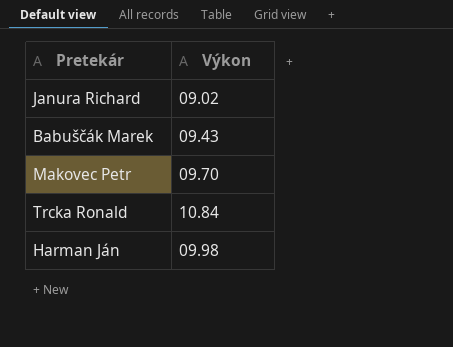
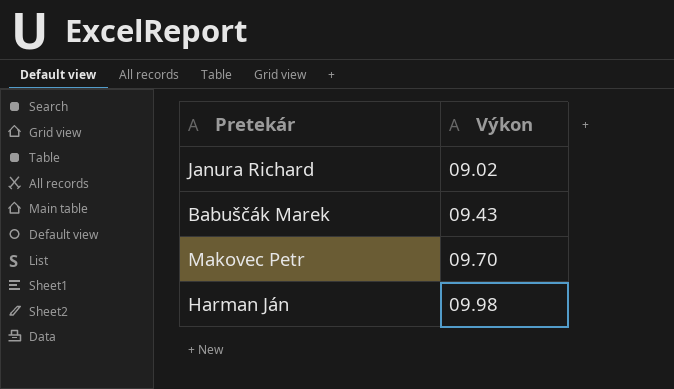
row Trcka Ronald: 10.84 -> none

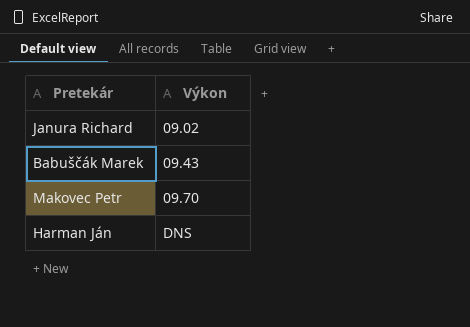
Harman Ján | Výkon: 09.98 -> DNS

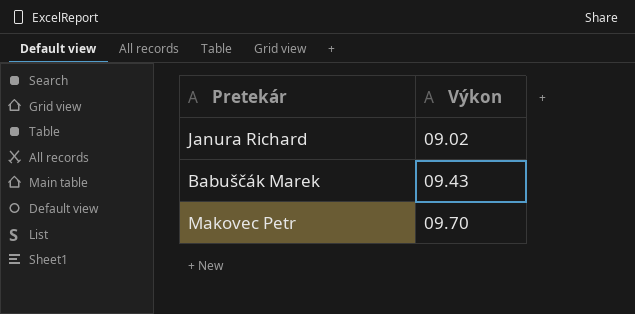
row Harman Ján: DNS -> none

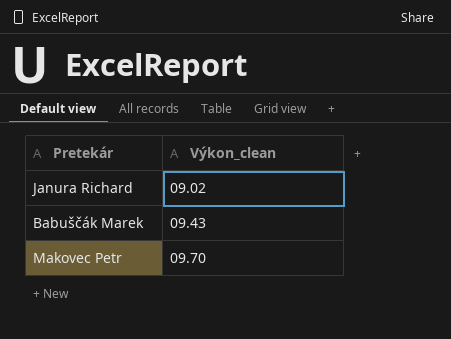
column name: Výkon -> Výkon_clean

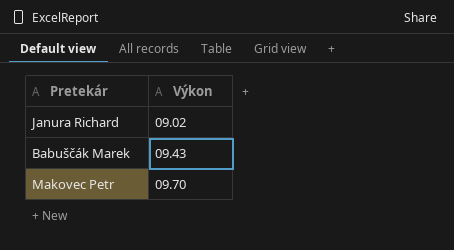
column name: Výkon_clean -> Výkon

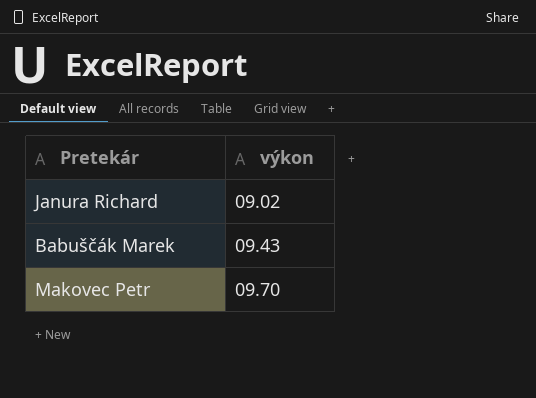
column name: Výkon -> výkon

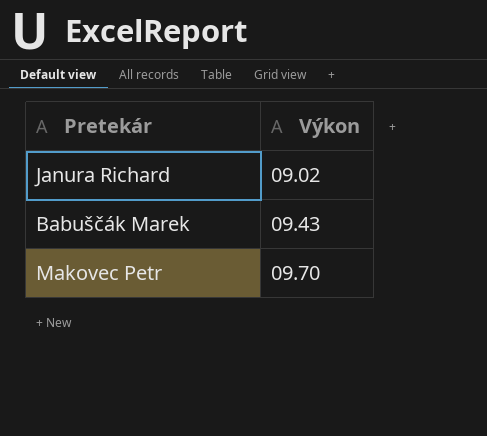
column name: výkon -> Výkon

